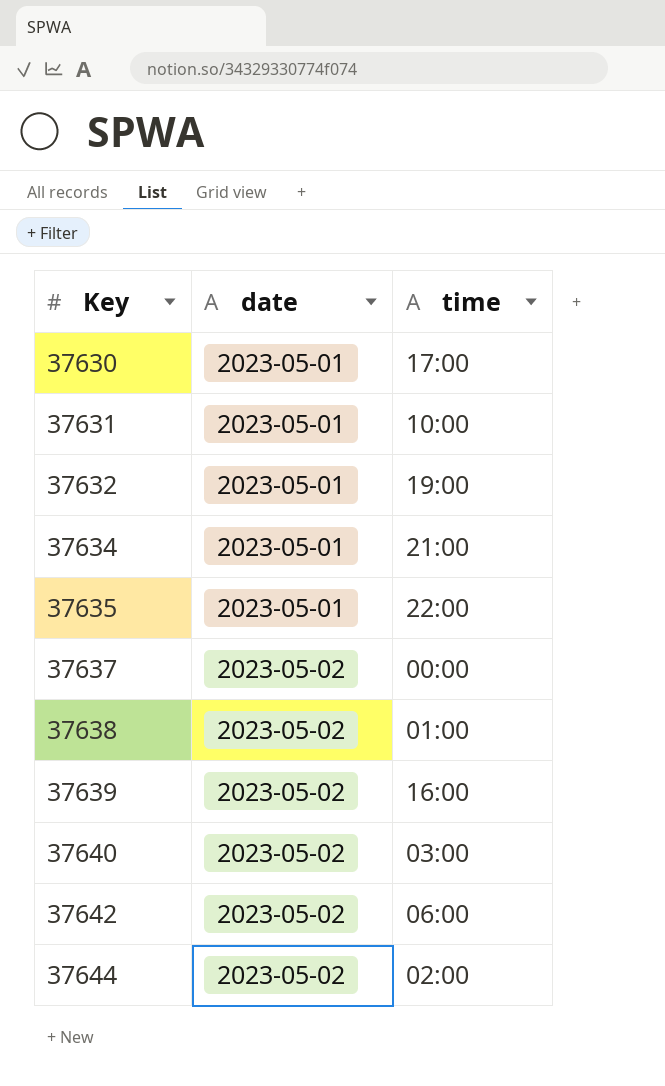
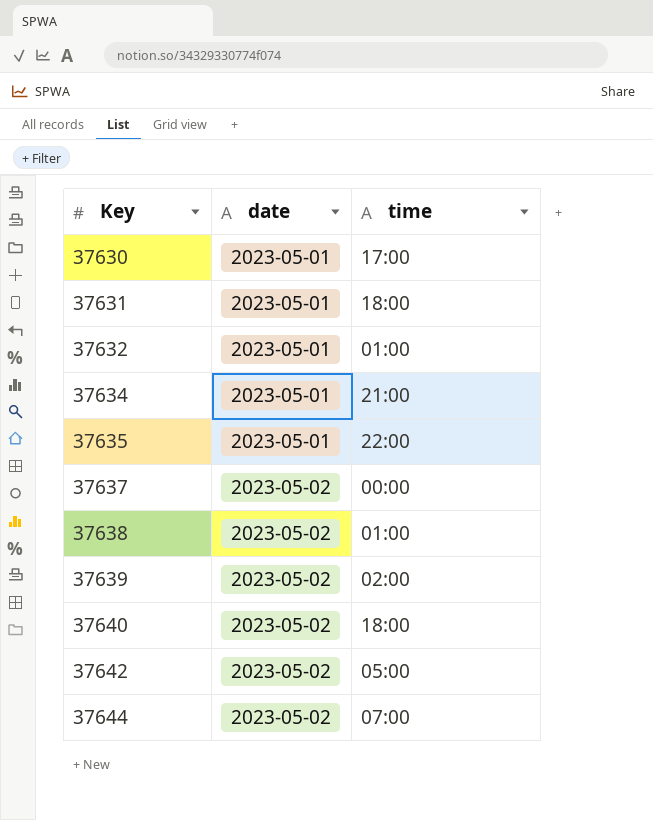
37631 | time: 10:00 -> 18:00
37632 | time: 19:00 -> 01:00
37639 | time: 16:00 -> 02:00
37640 | time: 03:00 -> 18:00
37642 | time: 06:00 -> 05:00
37644 | time: 02:00 -> 07:00

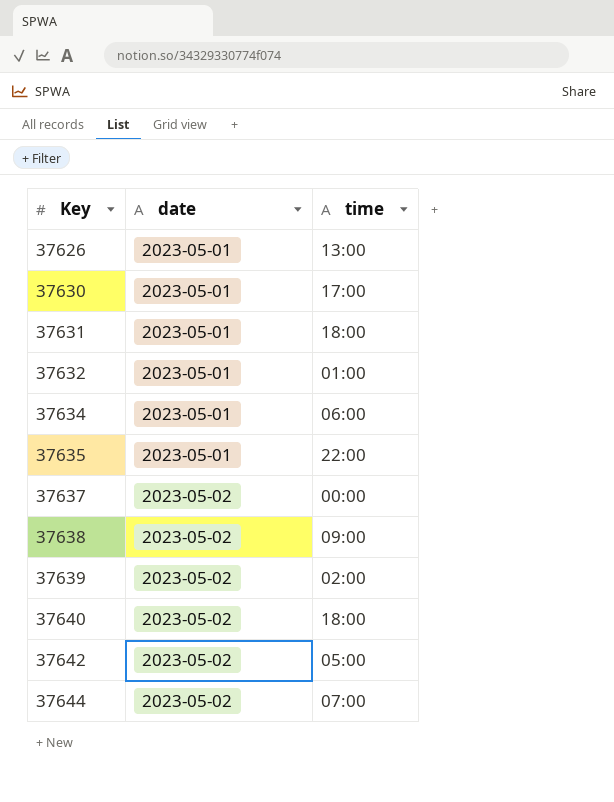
row 37626: none -> 2023-05-01 | 13:00
37634 | time: 21:00 -> 06:00
37638 | time: 01:00 -> 09:00

